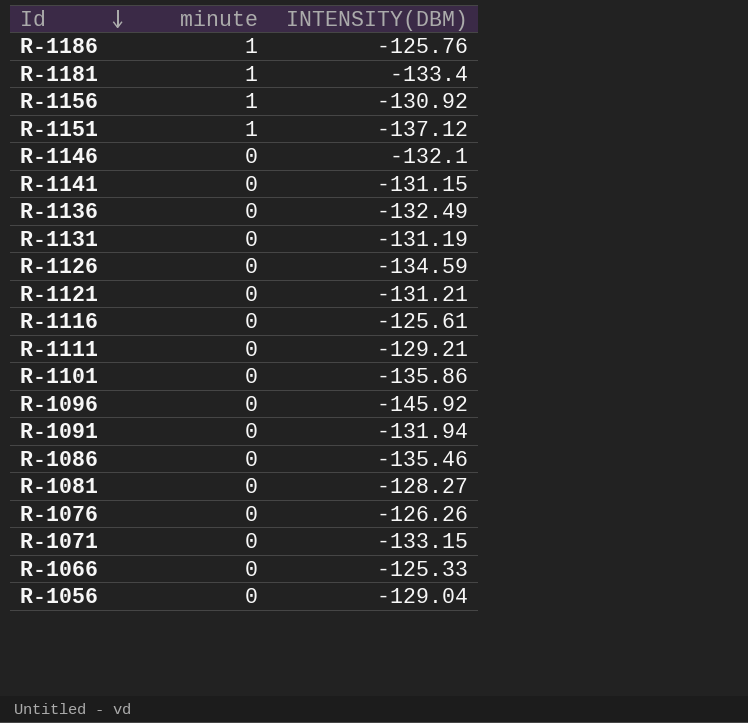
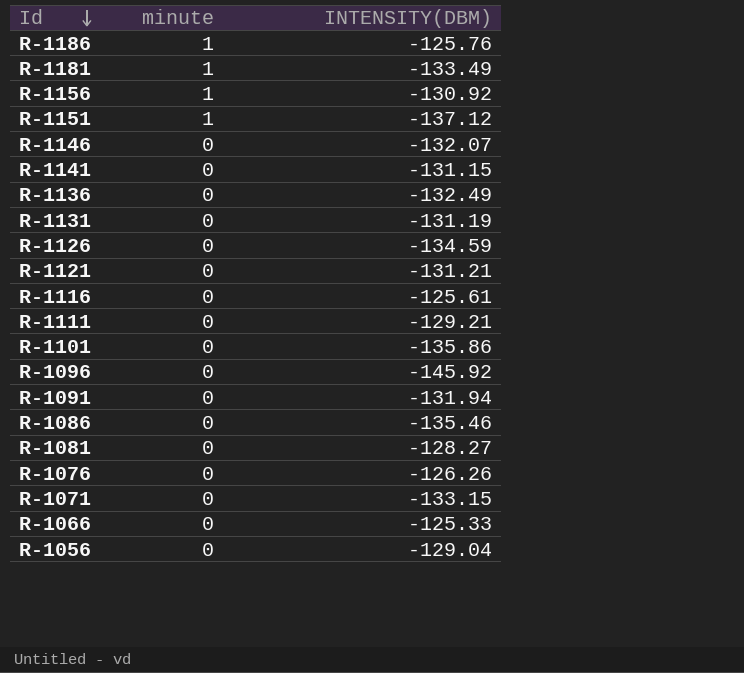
R-1181 | INTENSITY(DBM): -133.4 -> -133.49
R-1146 | INTENSITY(DBM): -132.1 -> -132.07

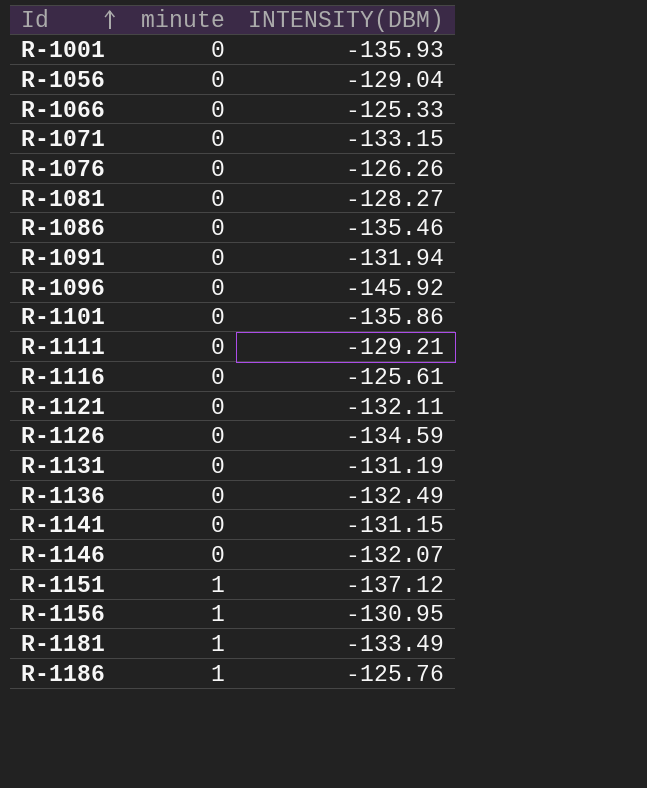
row order: Id descending -> Id ascending
row R-1001: none -> 0 | -135.93
R-1121 | INTENSITY(DBM): -131.21 -> -132.11
R-1156 | INTENSITY(DBM): -130.92 -> -130.95

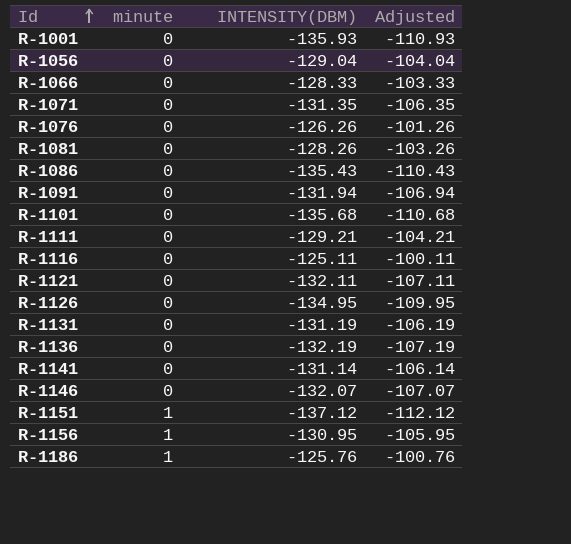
column Adjusted | formula: none -> [INTENSITY(DBM)] + 25
row R-1096: 0 | -145.92 -> none
row R-1181: 1 | -133.49 -> none
R-1066 | INTENSITY(DBM): -125.33 -> -128.33
R-1071 | INTENSITY(DBM): -133.15 -> -131.35
R-1081 | INTENSITY(DBM): -128.27 -> -128.26
R-1086 | INTENSITY(DBM): -135.46 -> -135.43
R-1101 | INTENSITY(DBM): -135.86 -> -135.68
R-1116 | INTENSITY(DBM): -125.61 -> -125.11
R-1126 | INTENSITY(DBM): -134.59 -> -134.95
R-1136 | INTENSITY(DBM): -132.49 -> -132.19
R-1141 | INTENSITY(DBM): -131.15 -> -131.14

